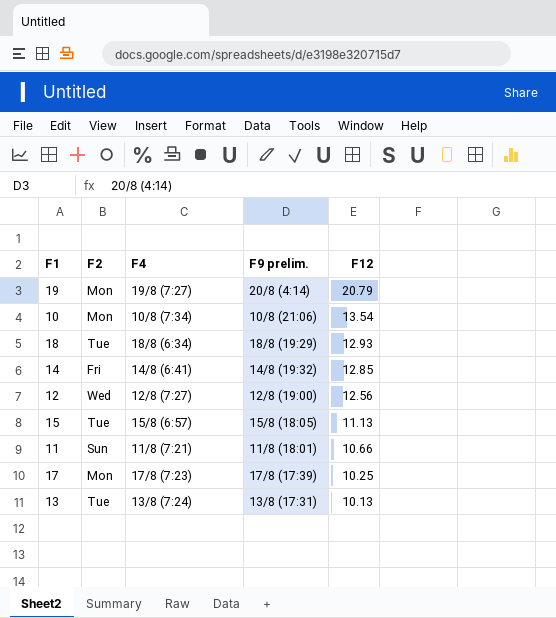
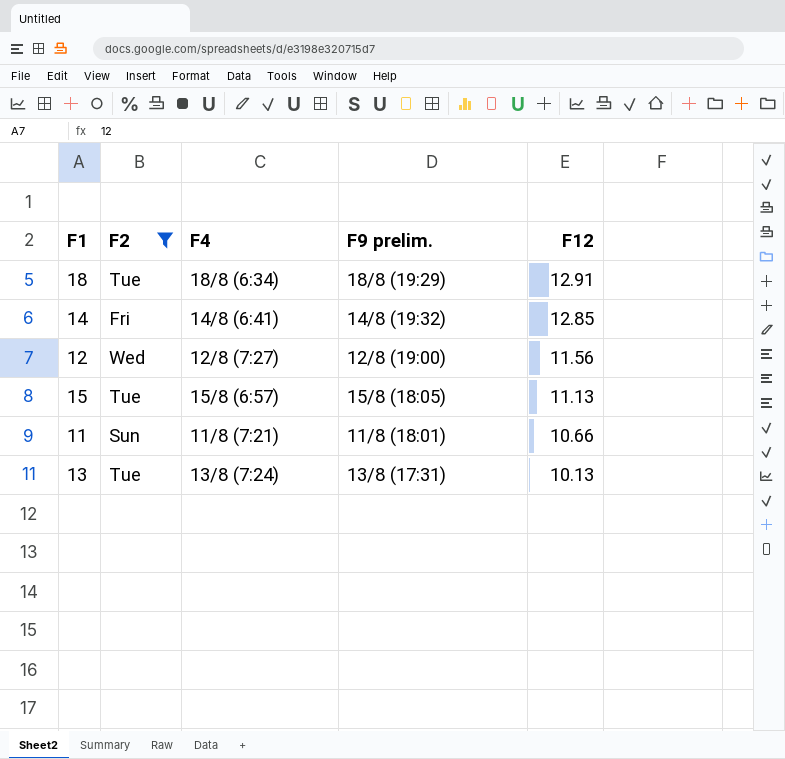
filter: none -> F2 != Mon
18 | F12: 12.93 -> 12.91
12 | F12: 12.56 -> 11.56

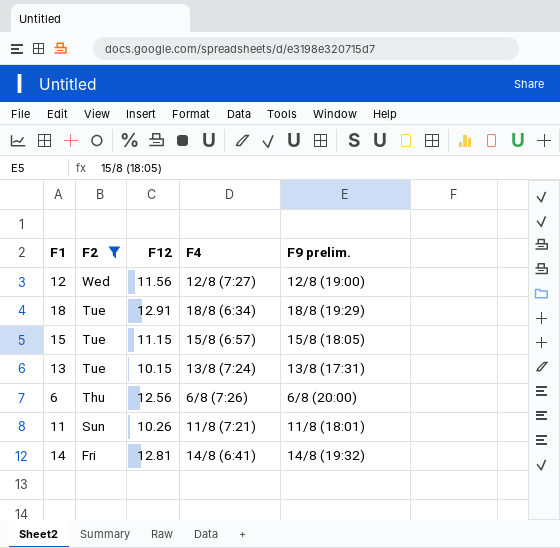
row order: F12 descending -> F2 descending
column F12 | position: 5 -> 3
15 | F12: 11.13 -> 11.15
13 | F12: 10.13 -> 10.15
row 6: none -> Thu | 12.56 | 6/8 (7:26) | 6/8 (20:00)
11 | F12: 10.66 -> 10.26
14 | F12: 12.85 -> 12.81

